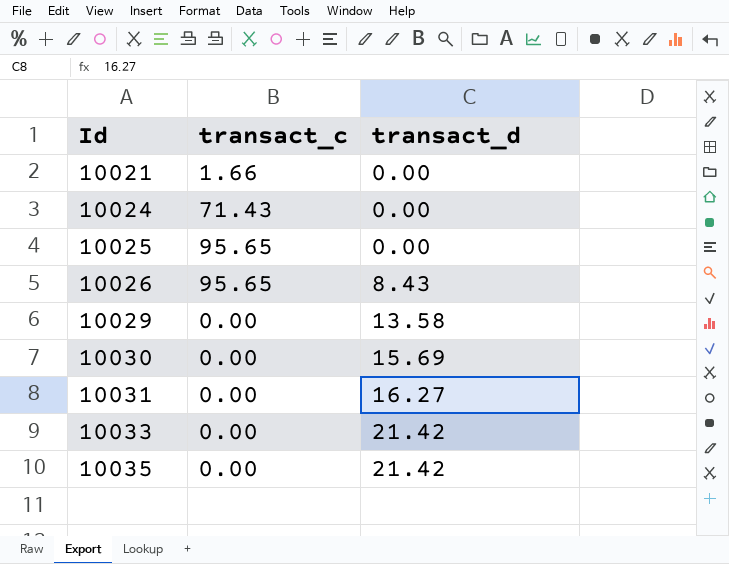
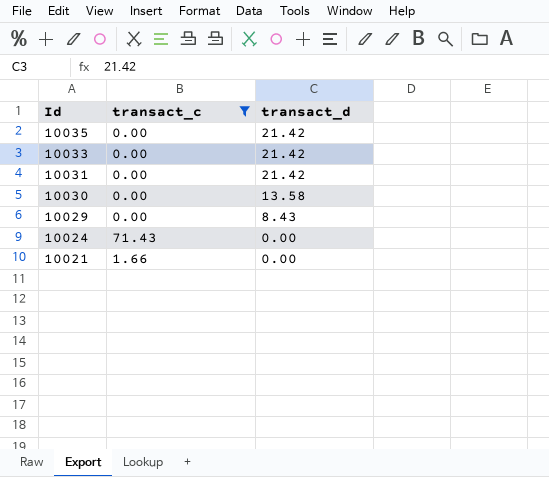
filter: none -> transact_c != 95.65
row order: Id ascending -> Id descending
10031 | transact_d: 16.27 -> 21.42
10030 | transact_d: 15.69 -> 13.58
10029 | transact_d: 13.58 -> 8.43

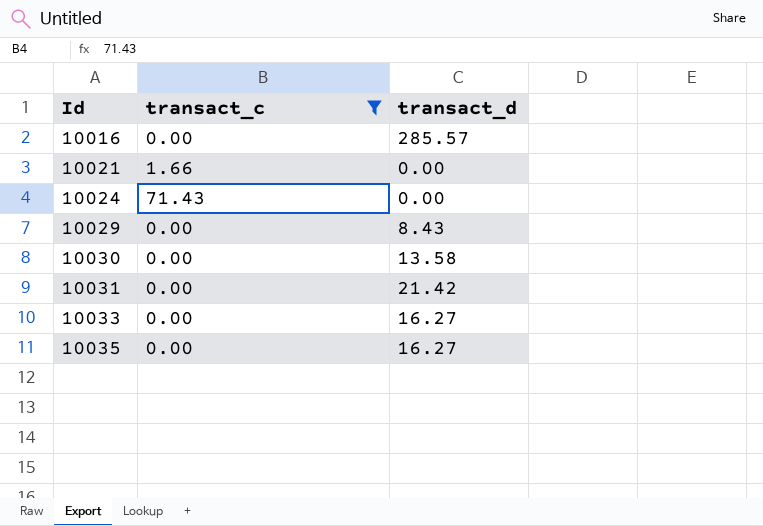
row order: Id descending -> Id ascending
row 10016: none -> 0.00 | 285.57
10033 | transact_d: 21.42 -> 16.27
10035 | transact_d: 21.42 -> 16.27

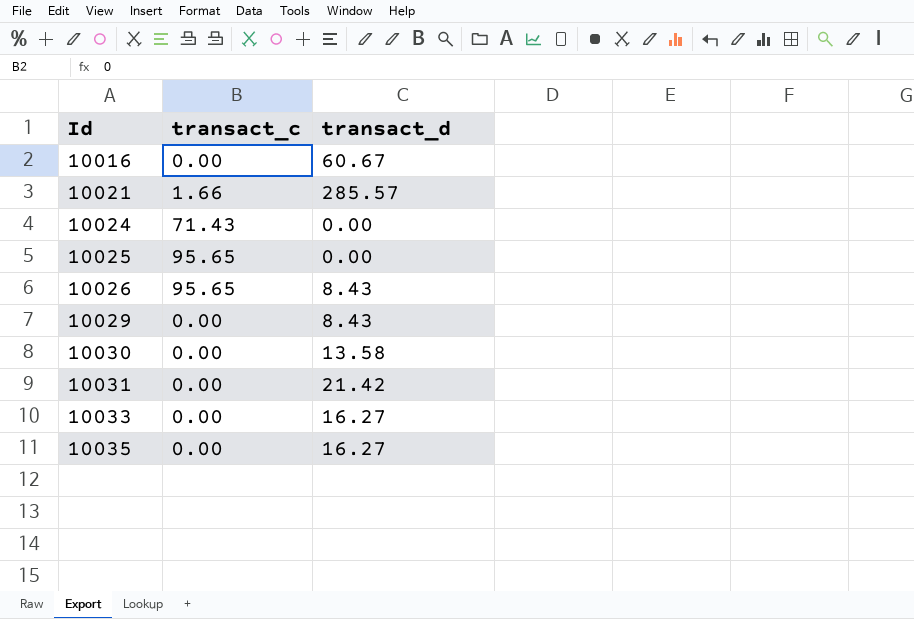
filter: transact_c != 95.65 -> none
10016 | transact_d: 285.57 -> 60.67
10021 | transact_d: 0.00 -> 285.57

